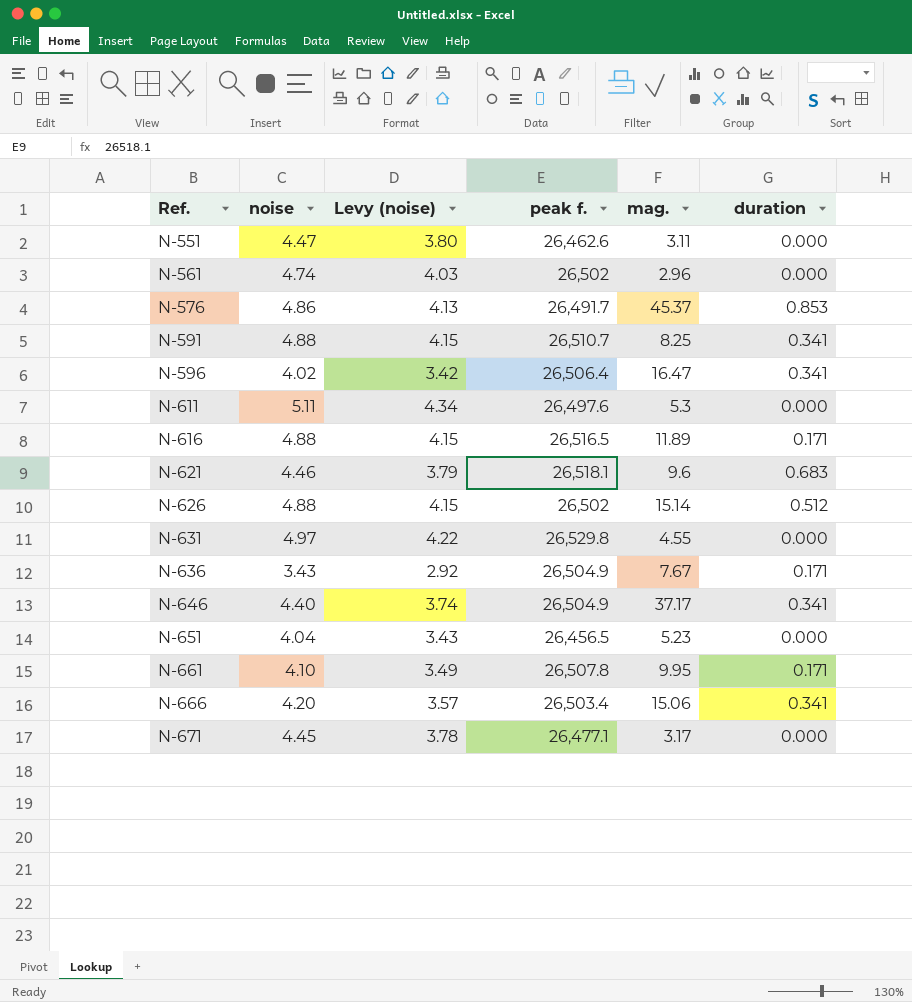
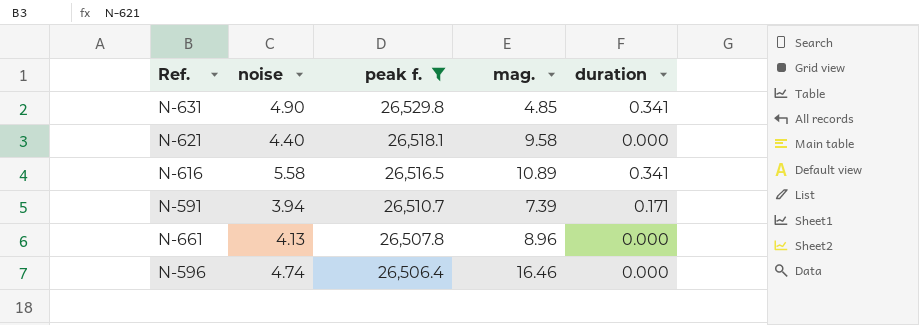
filter: none -> peak f. >= 26,506.4
row order: Ref. ascending -> peak f. descending
column Levy (noise) | formula: [noise] * 0.85 -> none
N-631 | noise: 4.97 -> 4.90
N-631 | mag.: 4.55 -> 4.85
N-631 | duration: 0.000 -> 0.341
N-621 | noise: 4.46 -> 4.40
N-621 | mag.: 9.6 -> 9.58
N-621 | duration: 0.683 -> 0.000
N-616 | noise: 4.88 -> 5.58
N-616 | mag.: 11.89 -> 10.89
N-616 | duration: 0.171 -> 0.341
N-591 | noise: 4.88 -> 3.94
N-591 | mag.: 8.25 -> 7.39
N-591 | duration: 0.341 -> 0.171
N-661 | noise: 4.10 -> 4.13
N-661 | mag.: 9.95 -> 8.96
N-661 | duration: 0.171 -> 0.000
N-596 | noise: 4.02 -> 4.74
N-596 | mag.: 16.47 -> 16.46
N-596 | duration: 0.341 -> 0.000

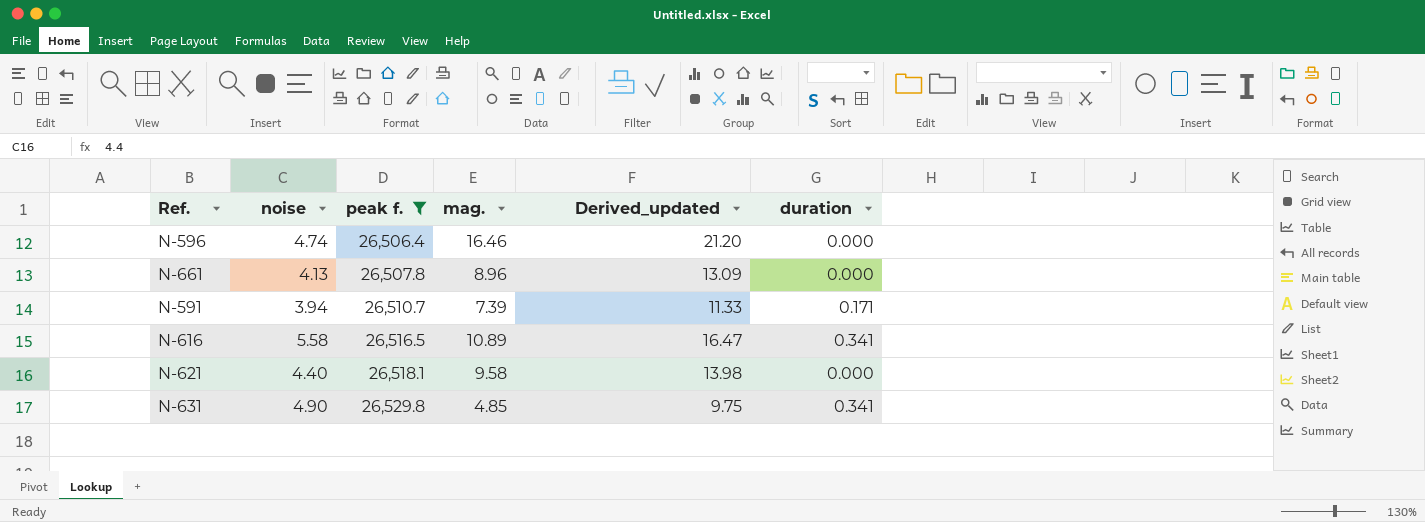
row order: peak f. descending -> peak f. ascending
column Derived_updated | formula: none -> [noise] + [mag.]

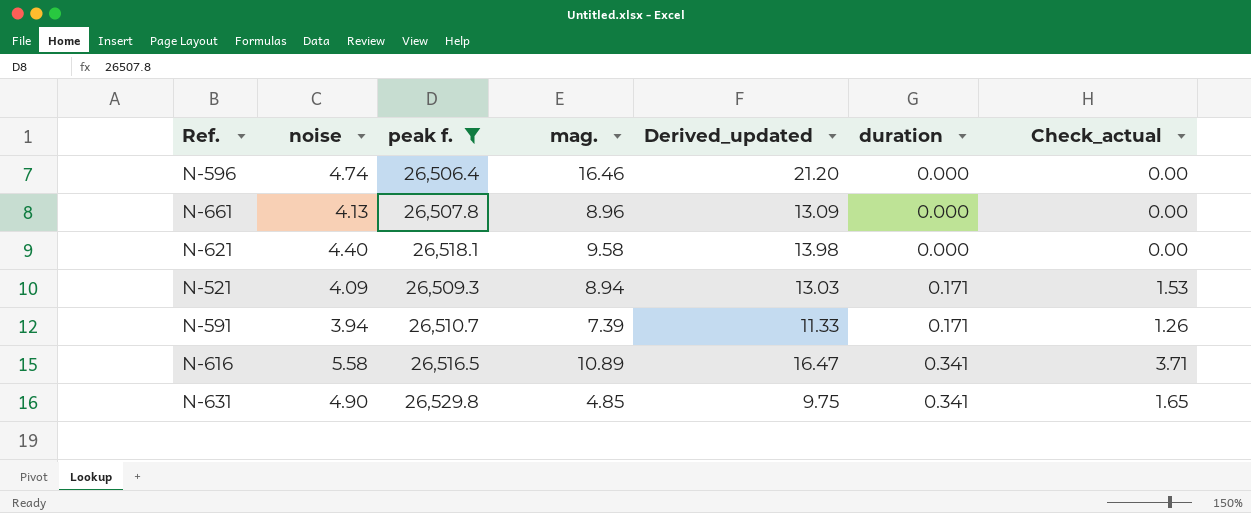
row order: peak f. ascending -> duration ascending
column Check_actual | formula: none -> [mag.] * [duration]
row N-521: none -> 4.09 | 26,509.3 | 8.94 | 13.03 | 0.171 | 1.53

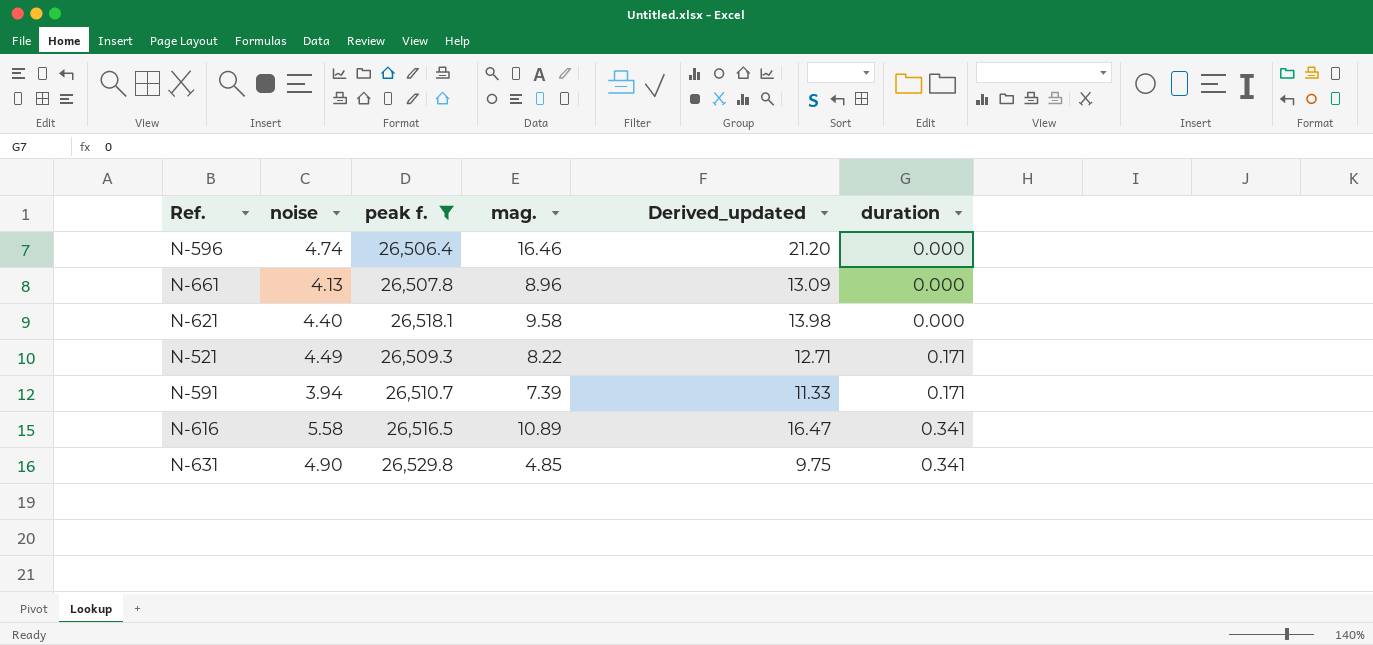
column Check_actual | formula: [mag.] * [duration] -> none
N-521 | noise: 4.09 -> 4.49
N-521 | mag.: 8.94 -> 8.22
N-521 | Derived_updated: 13.03 -> 12.71

